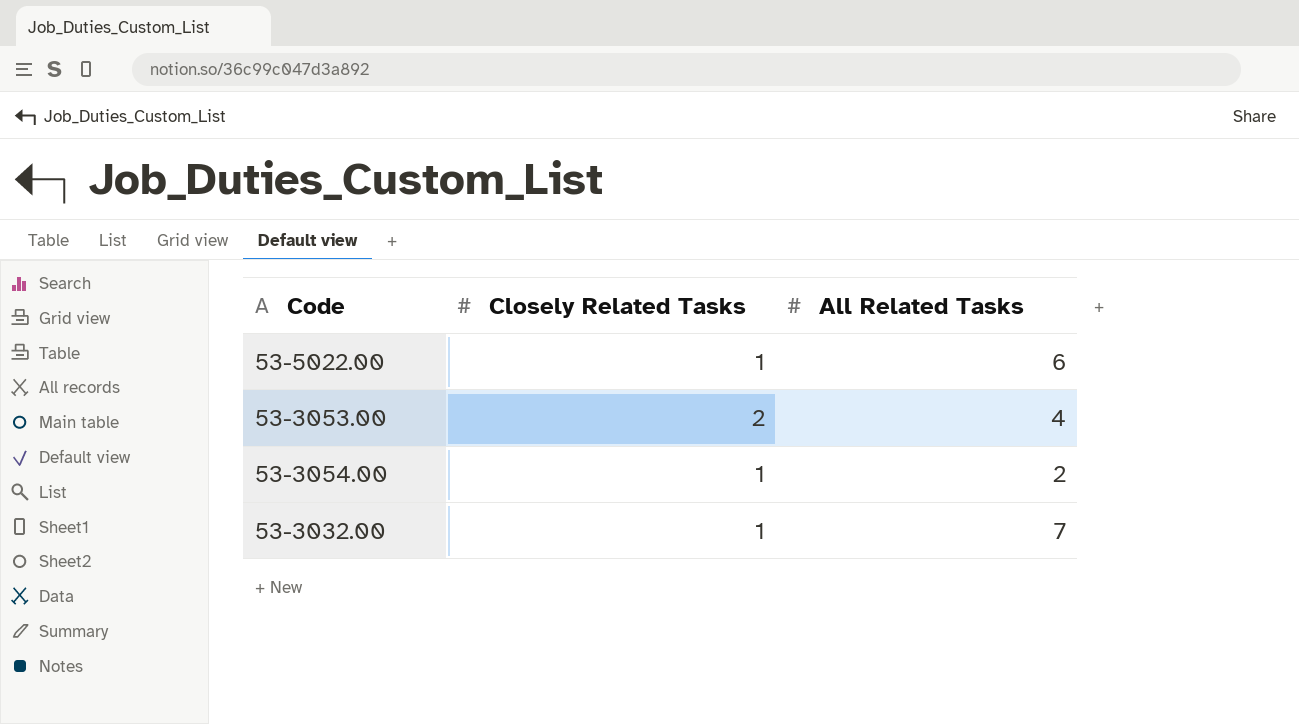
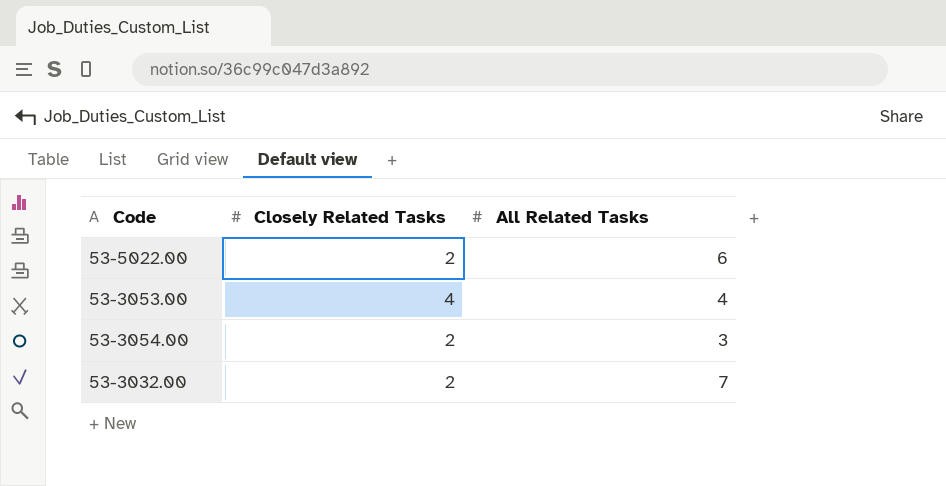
53-5022.00 | Closely Related Tasks: 1 -> 2
53-3053.00 | Closely Related Tasks: 2 -> 4
53-3054.00 | Closely Related Tasks: 1 -> 2
53-3054.00 | All Related Tasks: 2 -> 3
53-3032.00 | Closely Related Tasks: 1 -> 2

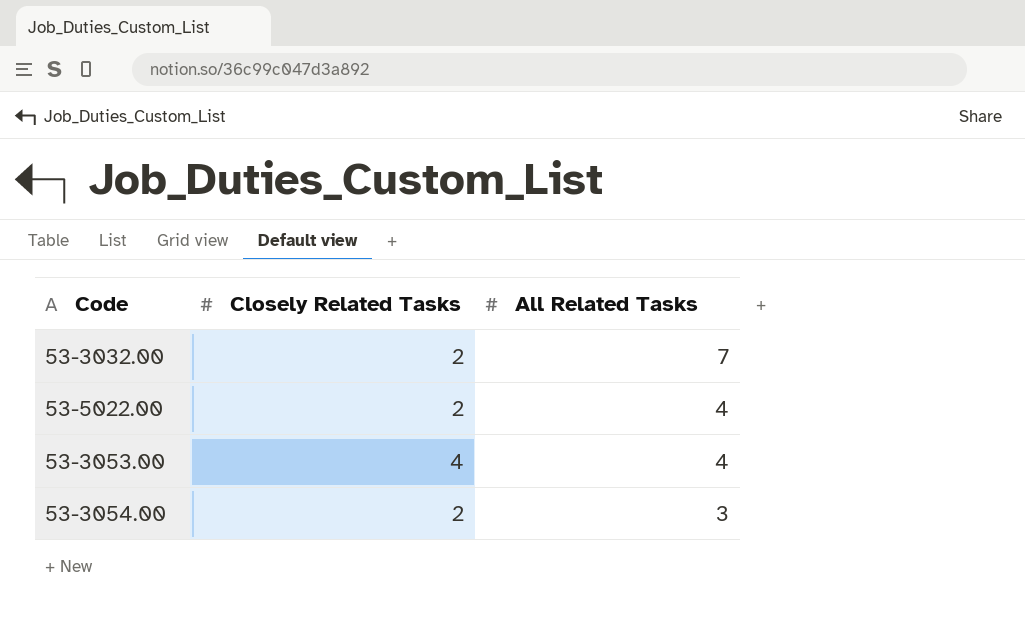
row order: none -> All Related Tasks descending
53-5022.00 | All Related Tasks: 6 -> 4

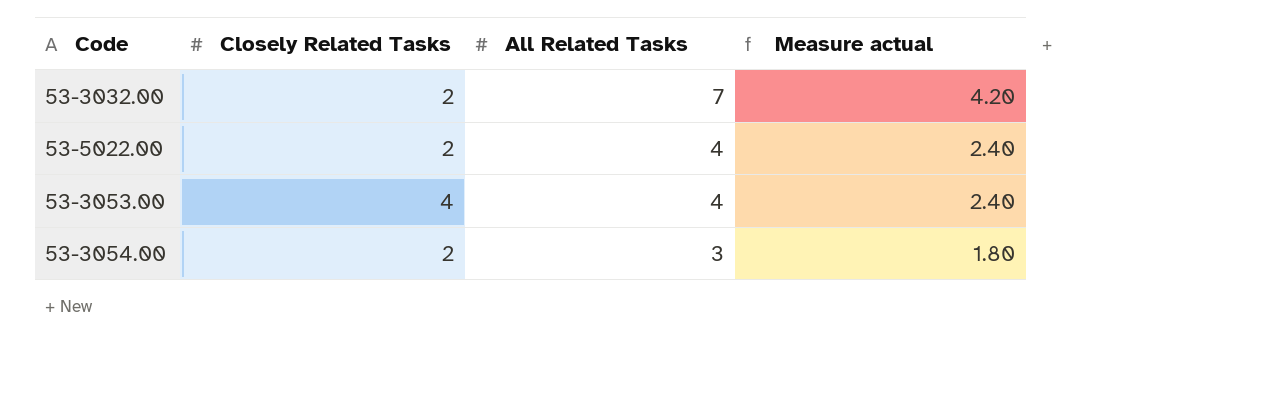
column Measure actual | formula: none -> [All Related Tasks] * 0.6

